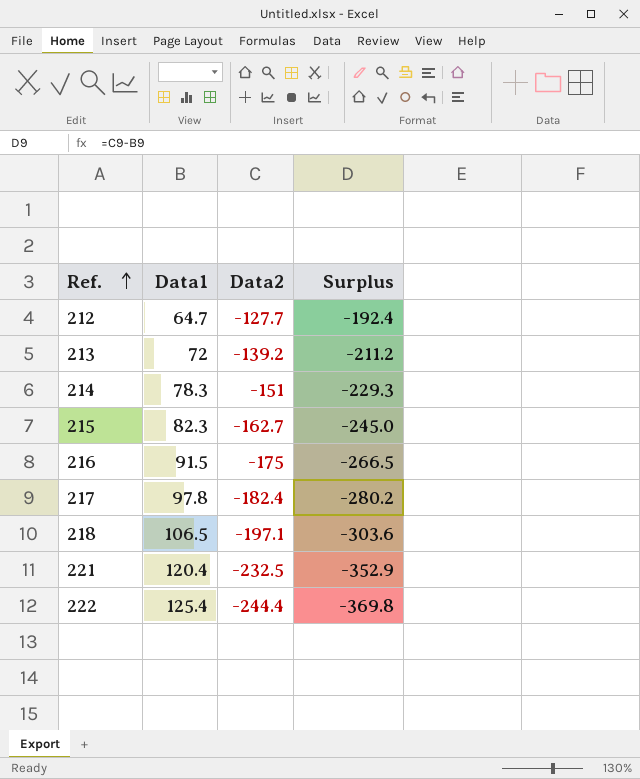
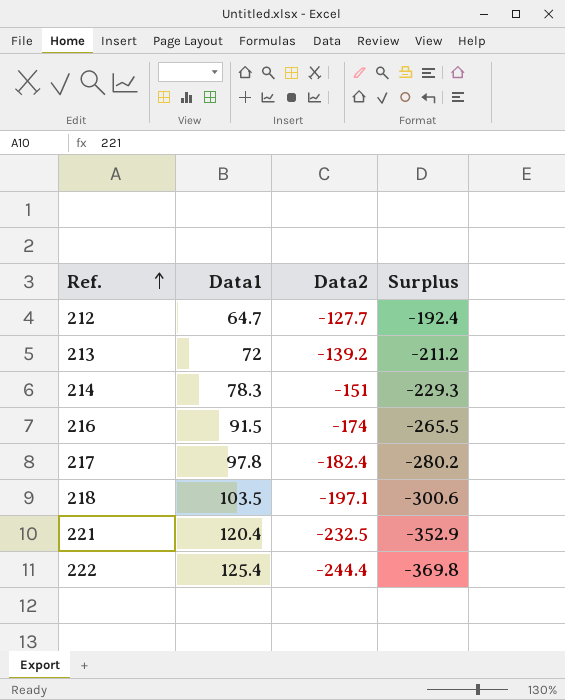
row 215: 82.3 | -162.7 | -245.0 -> none
216 | Data2: -175 -> -174
216 | Surplus: -266.5 -> -265.5
218 | Data1: 106.5 -> 103.5
218 | Surplus: -303.6 -> -300.6

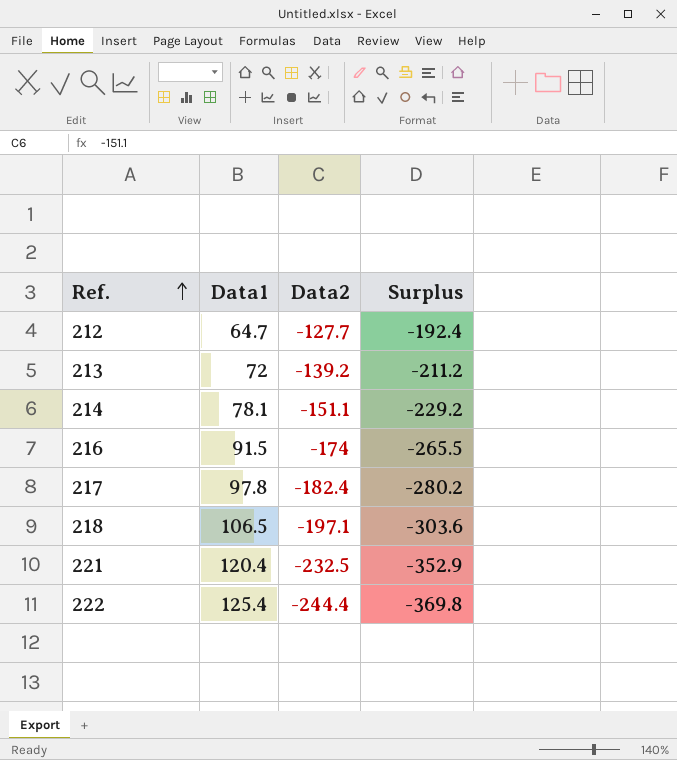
214 | Data1: 78.3 -> 78.1
214 | Data2: -151 -> -151.1
214 | Surplus: -229.3 -> -229.2
218 | Data1: 103.5 -> 106.5
218 | Surplus: -300.6 -> -303.6

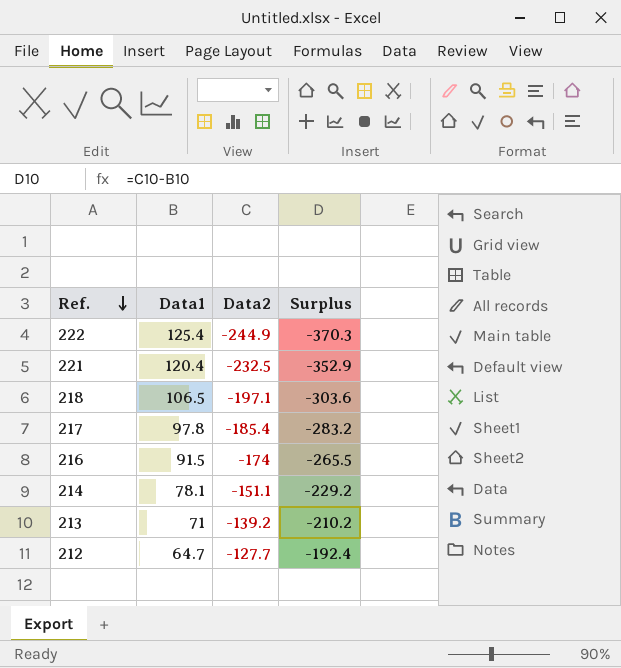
row order: Ref. ascending -> Ref. descending
222 | Data2: -244.4 -> -244.9
222 | Surplus: -369.8 -> -370.3
217 | Data2: -182.4 -> -185.4
217 | Surplus: -280.2 -> -283.2
213 | Data1: 72 -> 71
213 | Surplus: -211.2 -> -210.2

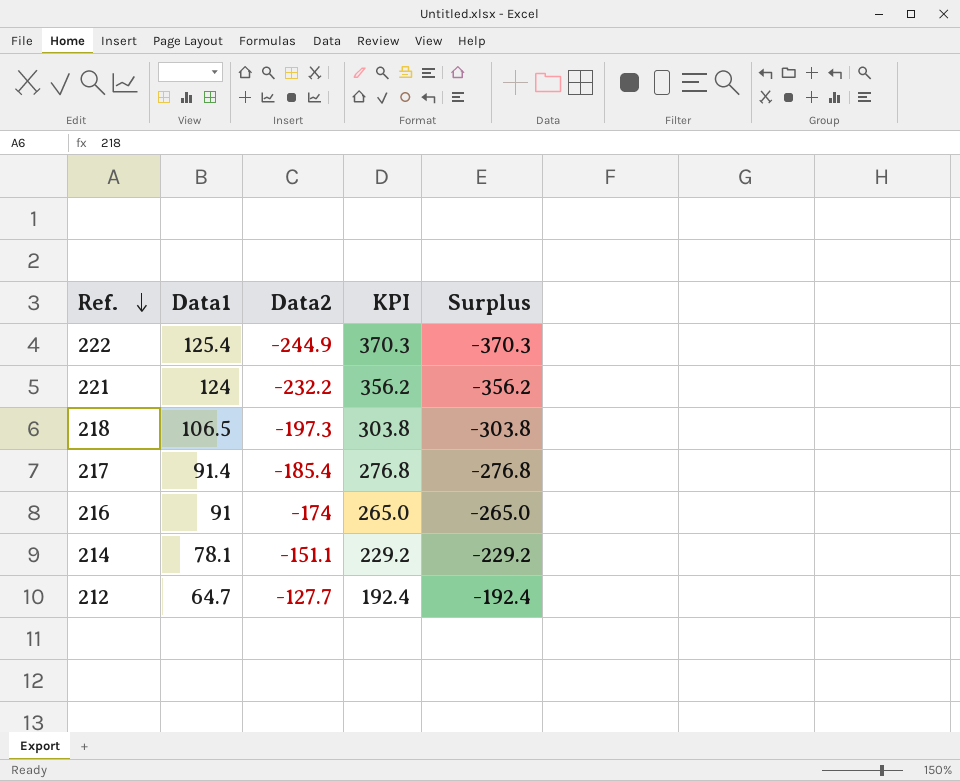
column KPI | formula: none -> [Data1] - [Data2]
row 213: 71 | -139.2 | -210.2 -> none
221 | Data1: 120.4 -> 124
221 | Data2: -232.5 -> -232.2
221 | Surplus: -352.9 -> -356.2
218 | Data2: -197.1 -> -197.3
218 | Surplus: -303.6 -> -303.8
217 | Data1: 97.8 -> 91.4
217 | Surplus: -283.2 -> -276.8
216 | Data1: 91.5 -> 91
216 | Surplus: -265.5 -> -265.0

